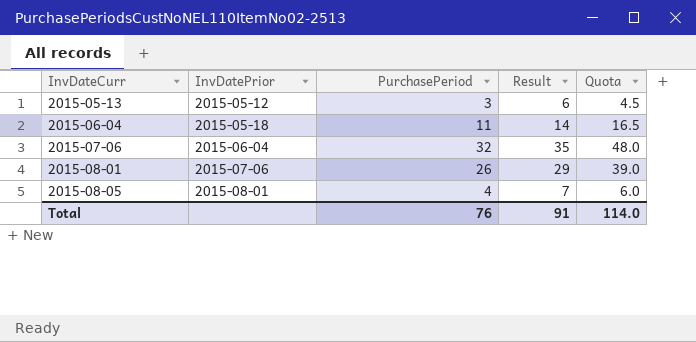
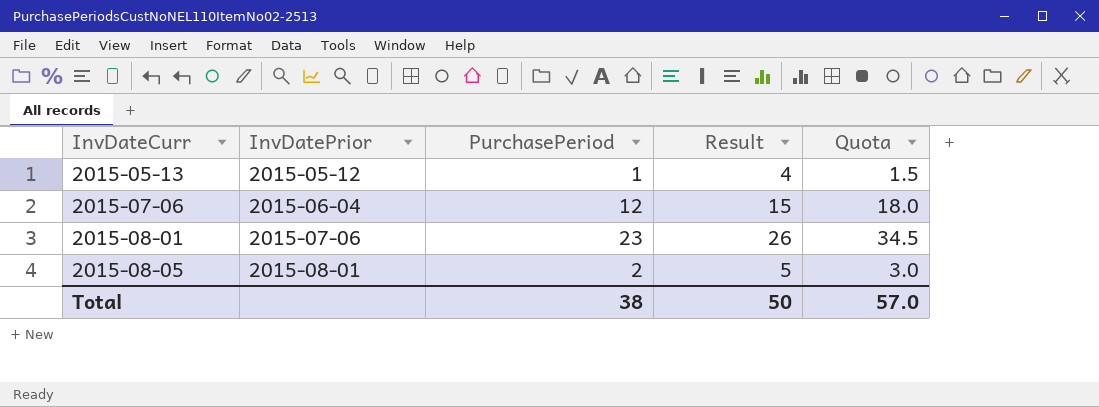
row 2015-06-04: 2015-05-18 | 11 | 14 | 16.5 -> none
2015-05-13 | PurchasePeriod: 3 -> 1
2015-05-13 | Result: 6 -> 4
2015-05-13 | Quota: 4.5 -> 1.5
2015-07-06 | PurchasePeriod: 32 -> 12
2015-07-06 | Result: 35 -> 15
2015-07-06 | Quota: 48.0 -> 18.0
2015-08-01 | PurchasePeriod: 26 -> 23
2015-08-01 | Result: 29 -> 26
2015-08-01 | Quota: 39.0 -> 34.5
2015-08-05 | PurchasePeriod: 4 -> 2
2015-08-05 | Result: 7 -> 5
2015-08-05 | Quota: 6.0 -> 3.0
Total | PurchasePeriod: 76 -> 38
Total | Result: 91 -> 50
Total | Quota: 114.0 -> 57.0

